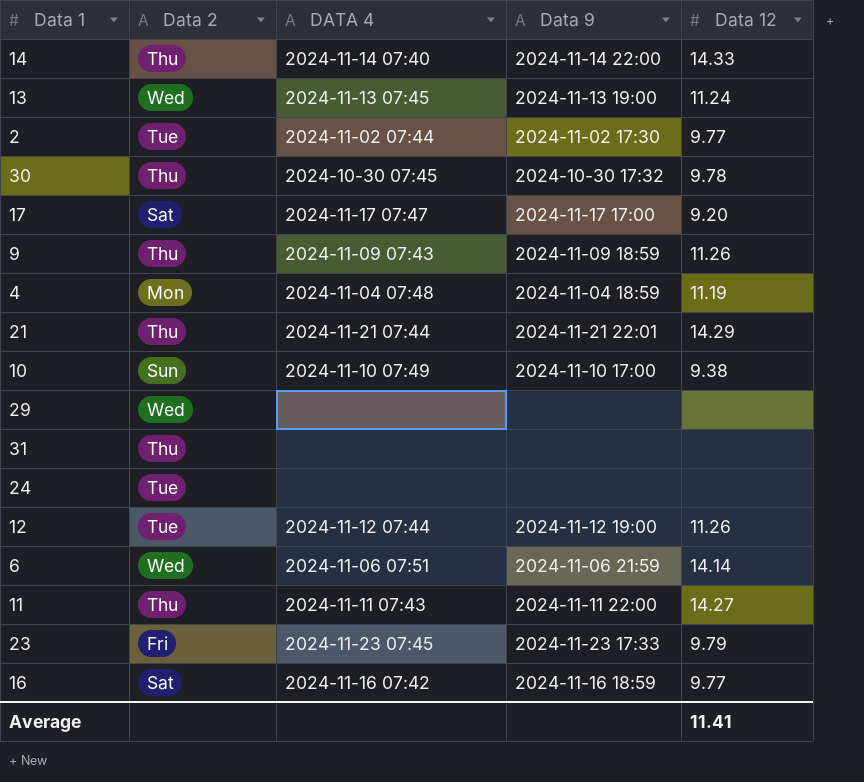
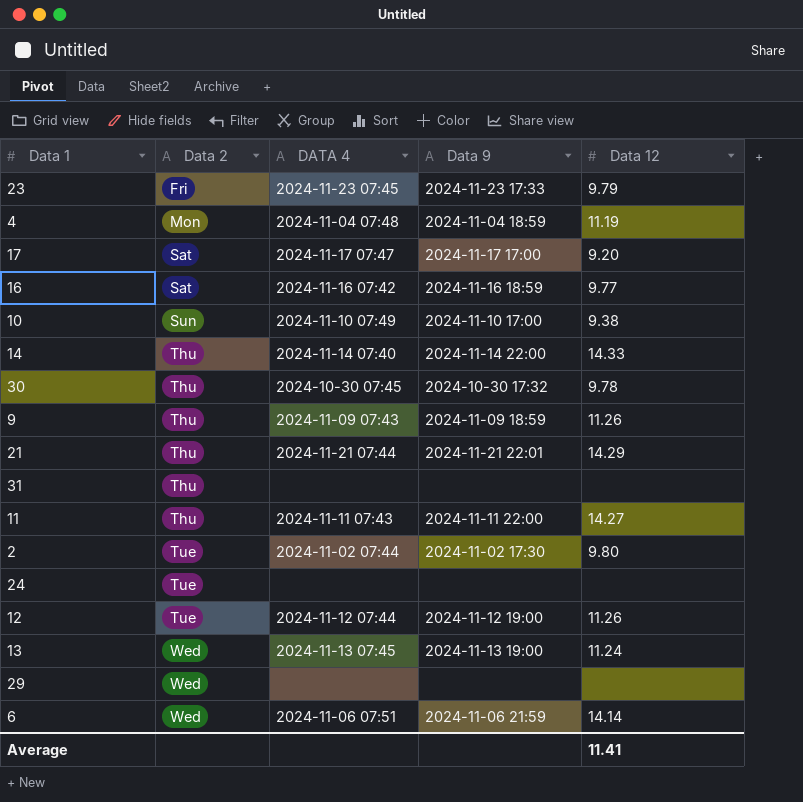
row order: none -> Data 2 ascending
2 | Data 12: 9.77 -> 9.80

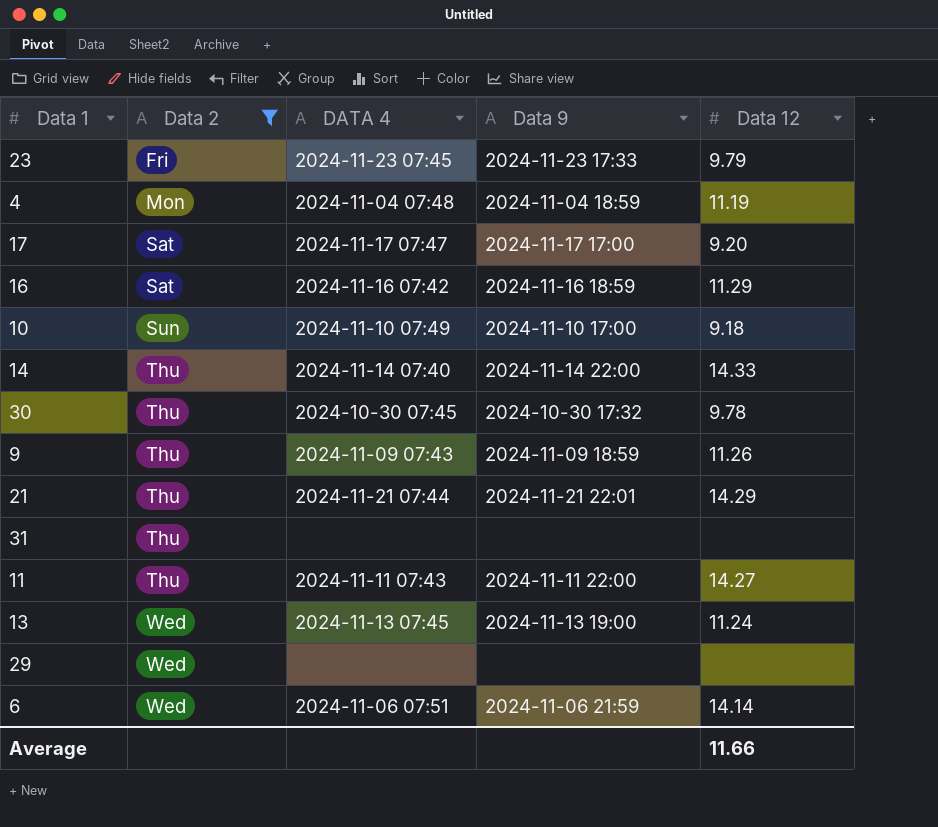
filter: none -> Data 2 != Tue
16 | Data 12: 9.77 -> 11.29
10 | Data 12: 9.38 -> 9.18
Average | Data 12: 11.41 -> 11.66

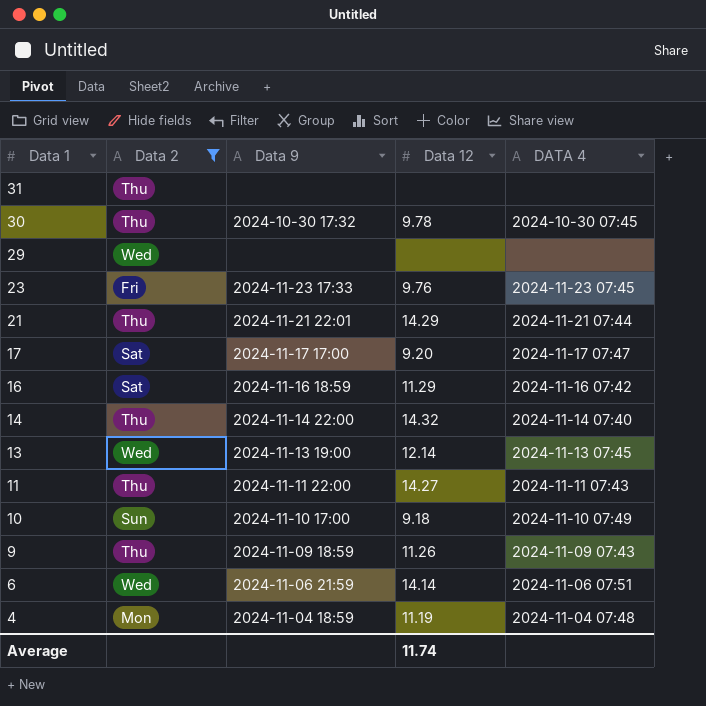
row order: Data 2 ascending -> Data 1 descending
column DATA 4 | position: 3 -> 5
23 | Data 12: 9.79 -> 9.76
14 | Data 12: 14.33 -> 14.32
13 | Data 12: 11.24 -> 12.14
Average | Data 12: 11.66 -> 11.74

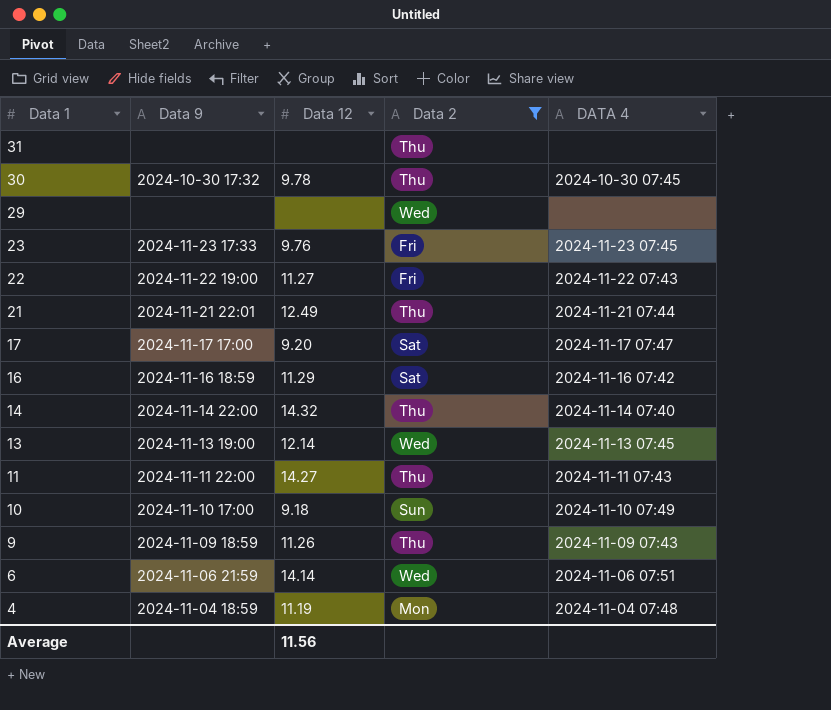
column Data 2 | position: 2 -> 4
row 22: none -> 2024-11-22 19:00 | 11.27 | Fri | 2024-11-22 07:43
21 | Data 12: 14.29 -> 12.49
Average | Data 12: 11.74 -> 11.56

